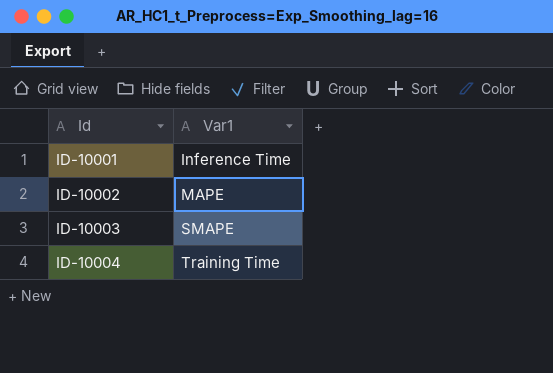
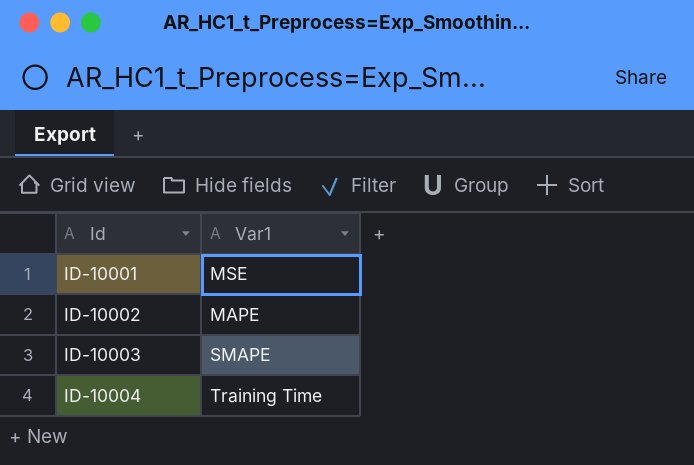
ID-10001 | Var1: Inference Time -> MSE

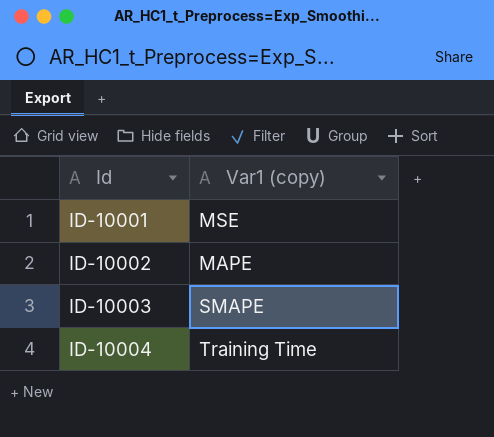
column name: Var1 -> Var1 (copy)

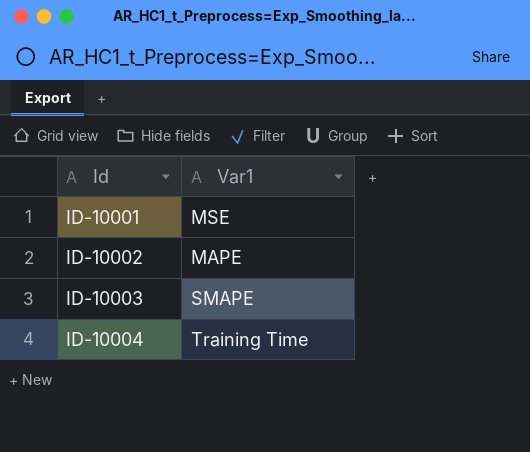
column name: Var1 (copy) -> Var1

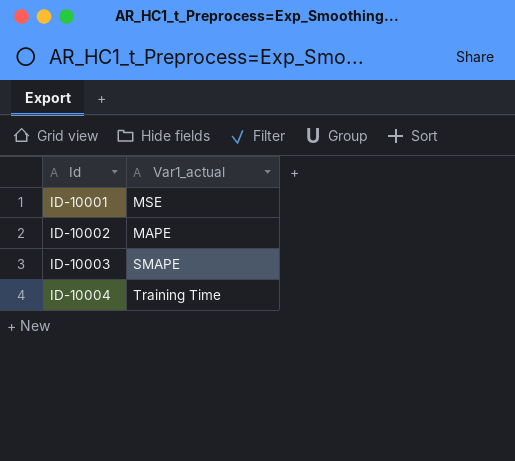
column name: Var1 -> Var1_actual

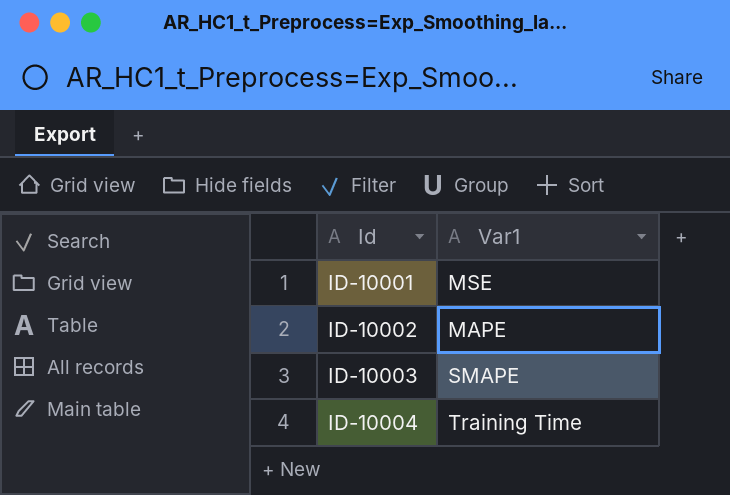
column name: Var1_actual -> Var1

